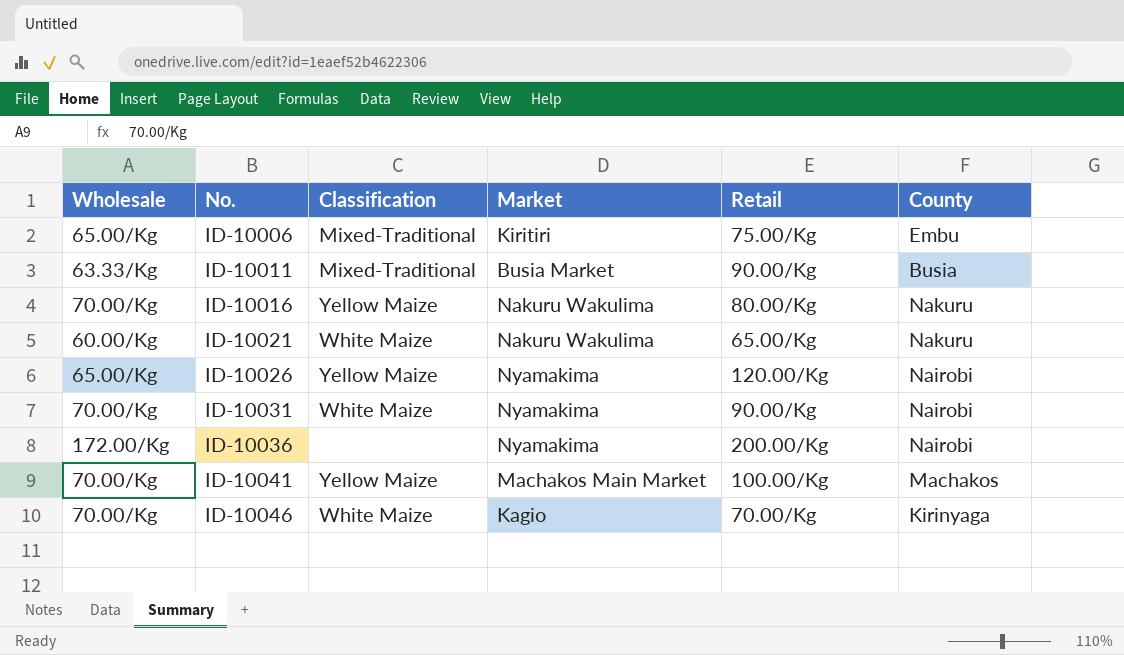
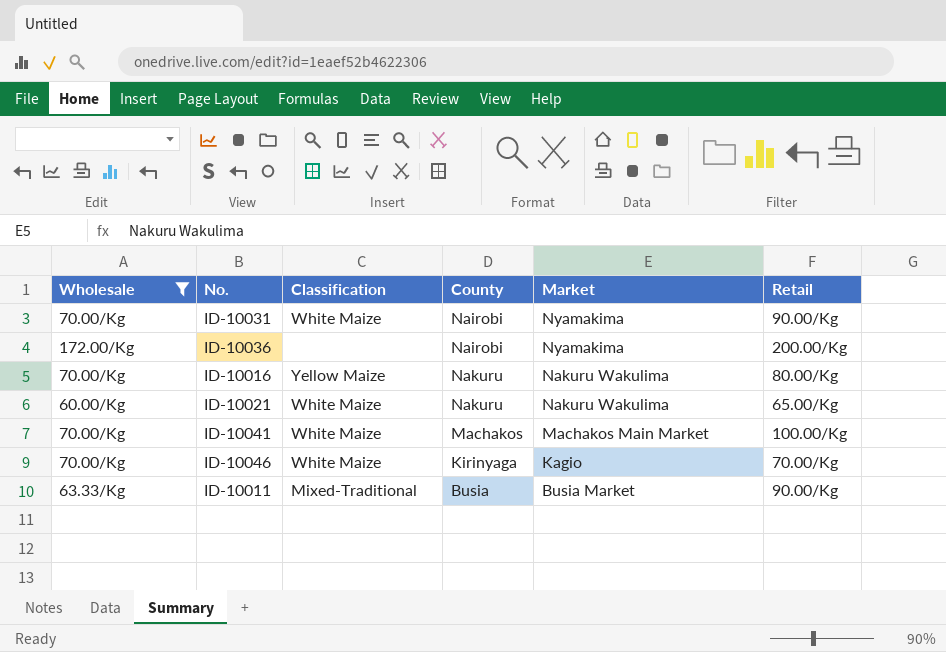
filter: none -> Wholesale != 65.00/Kg
row order: No. ascending -> Market descending
column County | position: 6 -> 4
ID-10041 | Classification: Yellow Maize -> White Maize

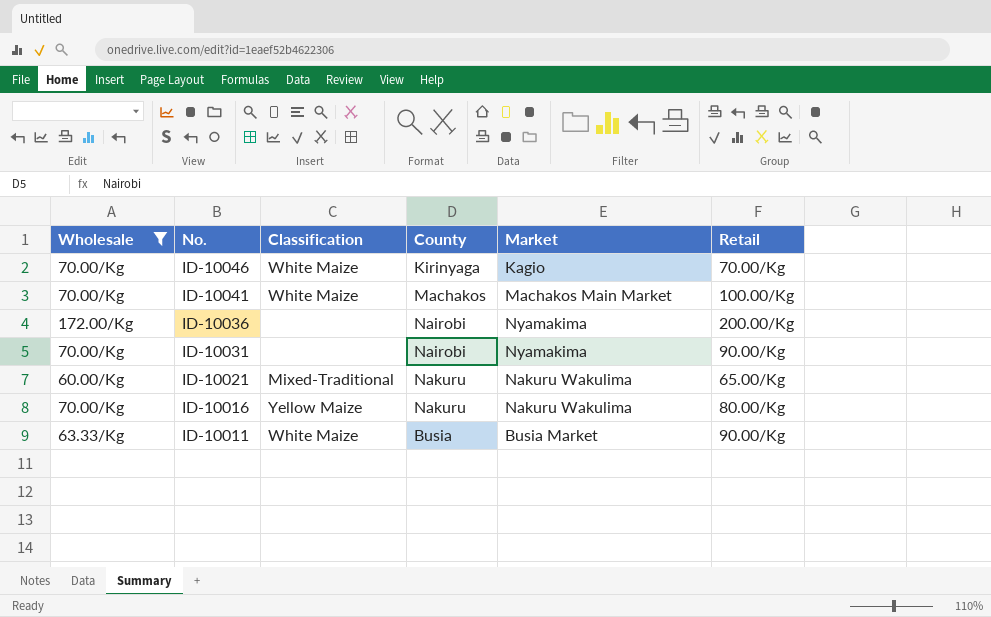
row order: Market descending -> No. descending
ID-10031 | Classification: White Maize -> none
ID-10021 | Classification: White Maize -> Mixed-Traditional
ID-10011 | Classification: Mixed-Traditional -> White Maize

